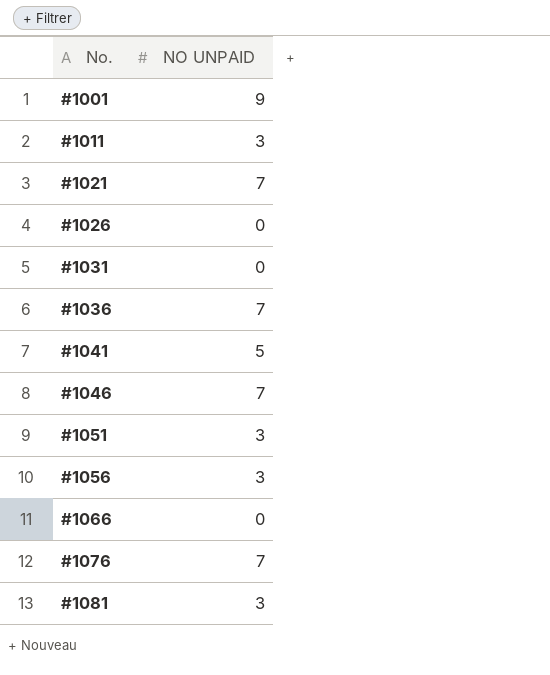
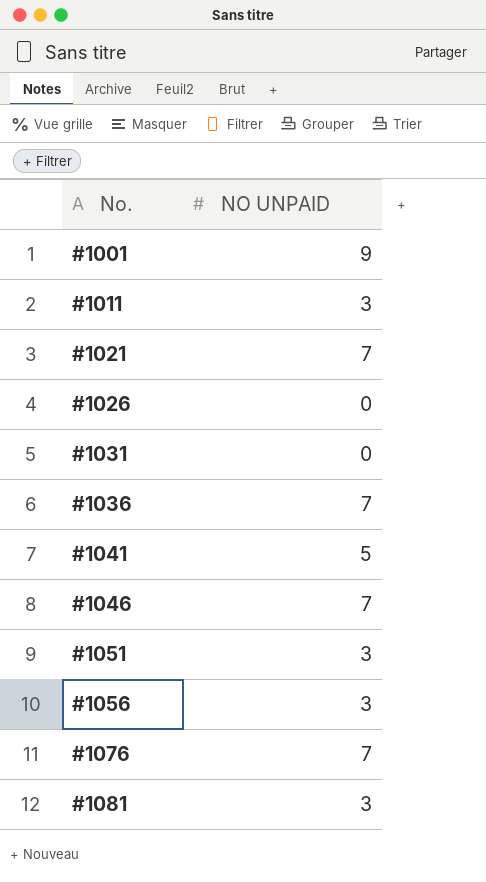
row #1066: 0 -> none

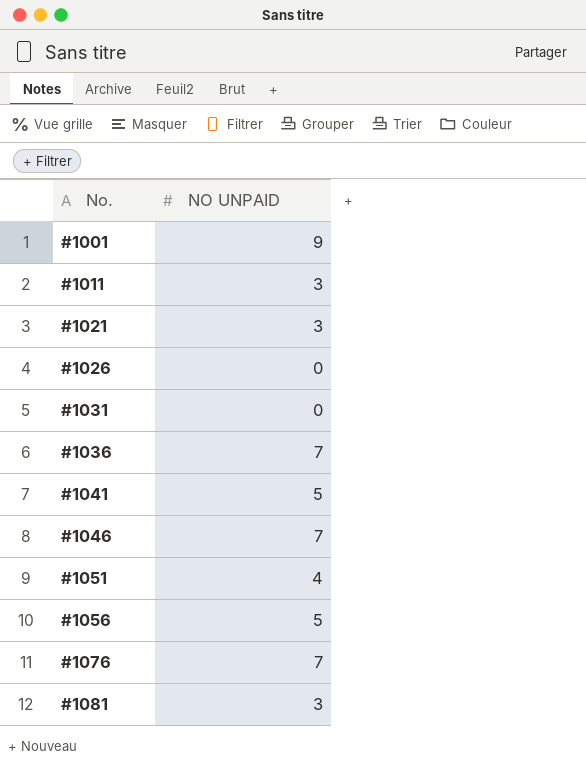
#1021 | NO UNPAID: 7 -> 3
#1051 | NO UNPAID: 3 -> 4
#1056 | NO UNPAID: 3 -> 5

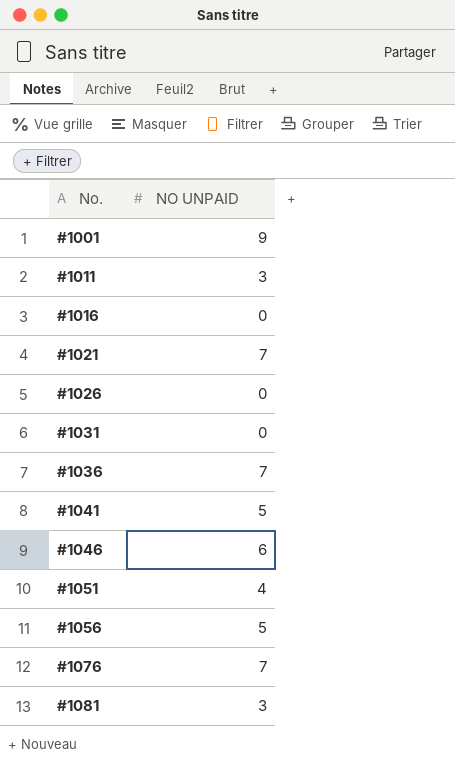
row #1016: none -> 0
#1021 | NO UNPAID: 3 -> 7
#1046 | NO UNPAID: 7 -> 6

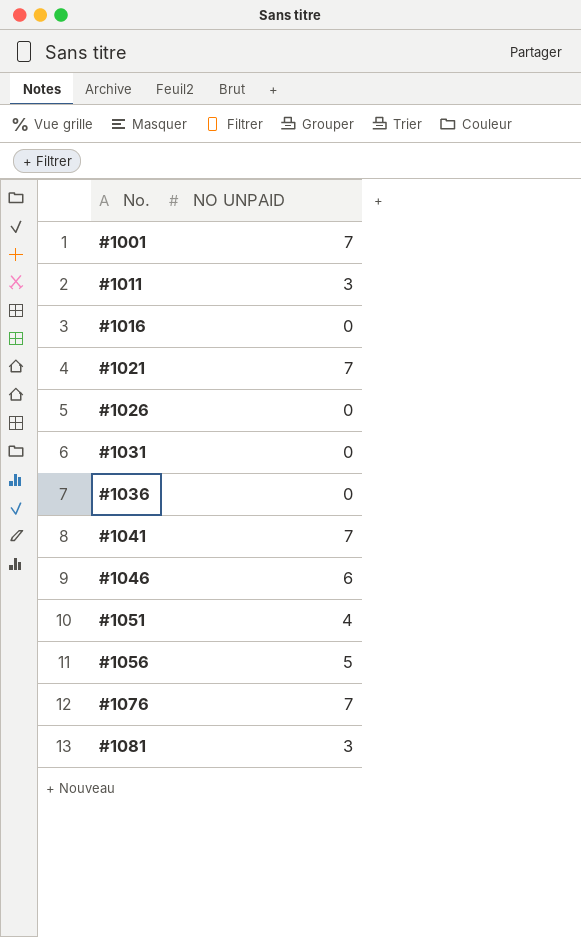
#1001 | NO UNPAID: 9 -> 7
#1036 | NO UNPAID: 7 -> 0
#1041 | NO UNPAID: 5 -> 7

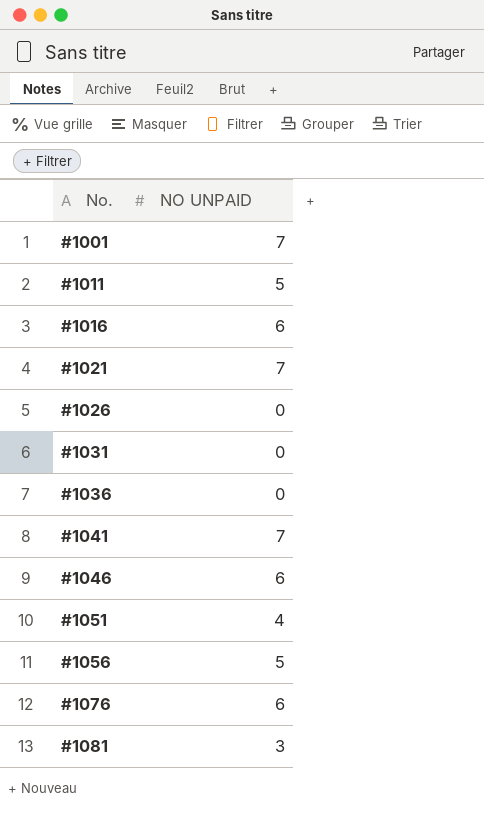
#1011 | NO UNPAID: 3 -> 5
#1016 | NO UNPAID: 0 -> 6
#1076 | NO UNPAID: 7 -> 6

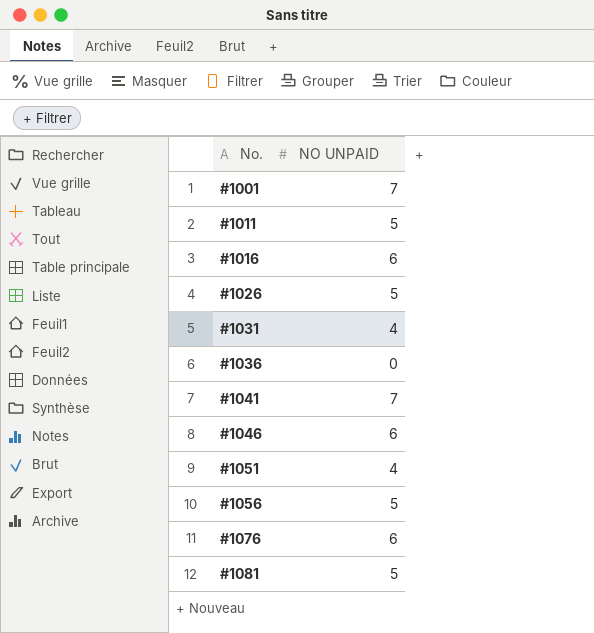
row #1021: 7 -> none
#1026 | NO UNPAID: 0 -> 5
#1031 | NO UNPAID: 0 -> 4
#1081 | NO UNPAID: 3 -> 5

